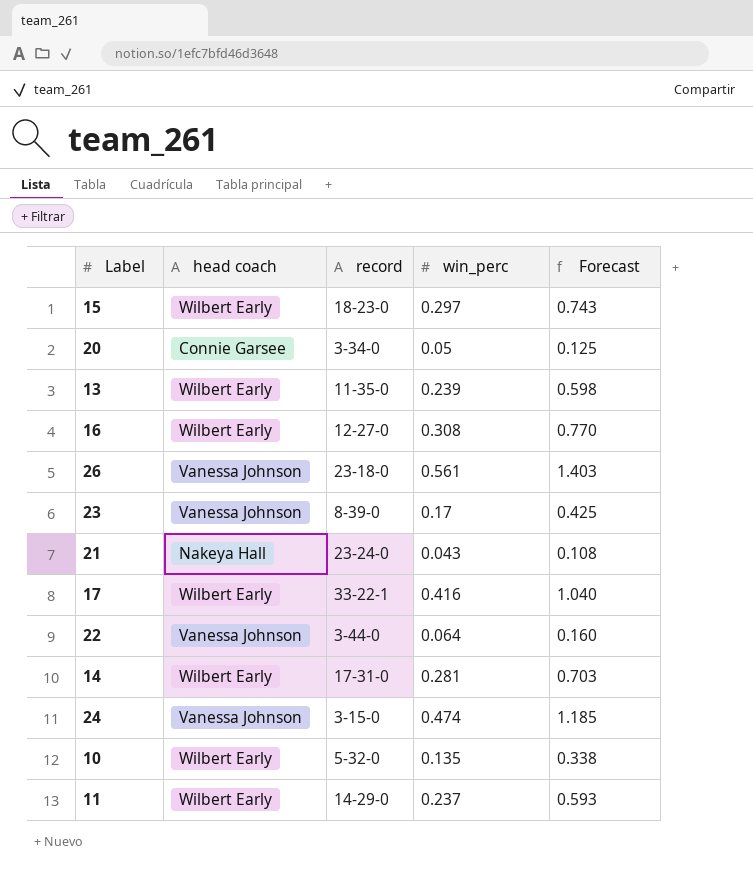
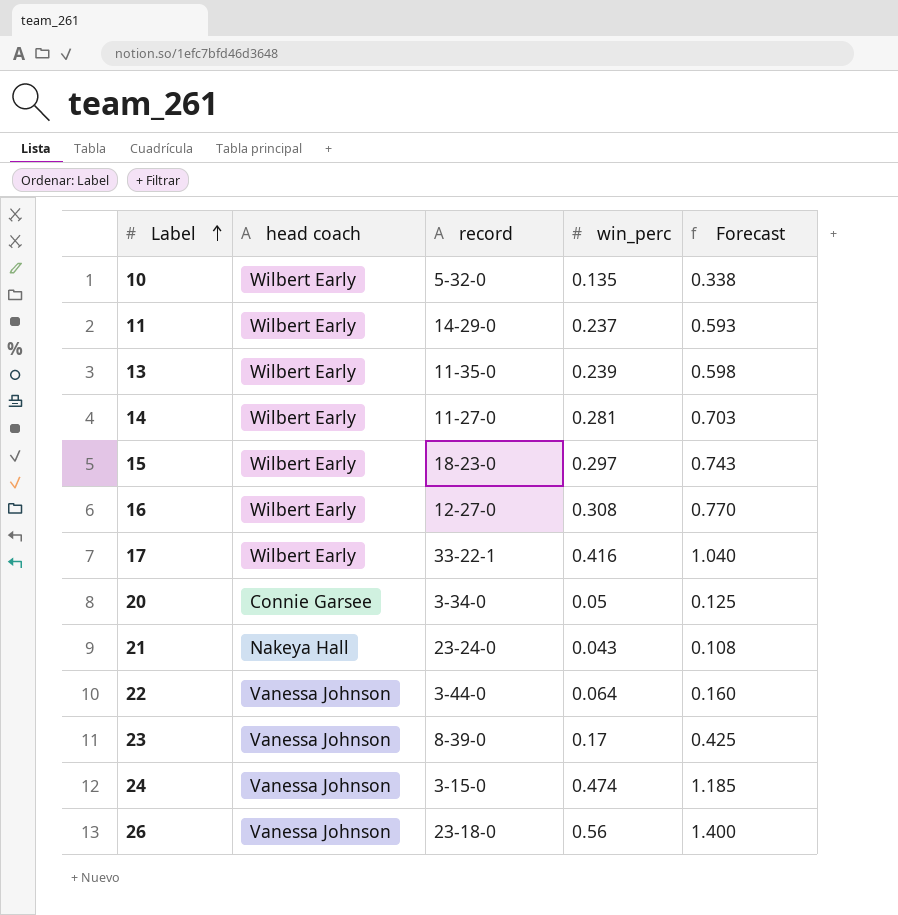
row order: none -> Label ascending
14 | record: 17-31-0 -> 11-27-0
26 | win_perc: 0.561 -> 0.56
26 | Forecast: 1.403 -> 1.400

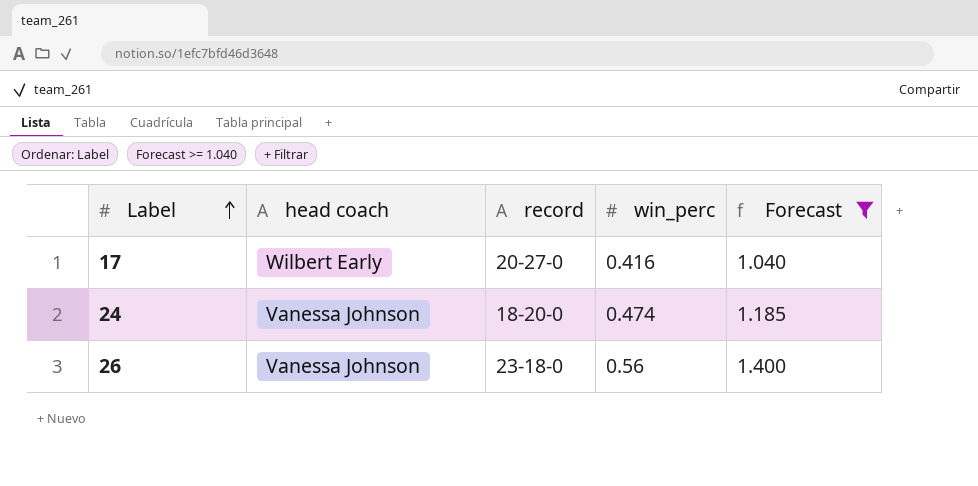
filter: none -> Forecast >= 1.040
17 | record: 33-22-1 -> 20-27-0
24 | record: 3-15-0 -> 18-20-0

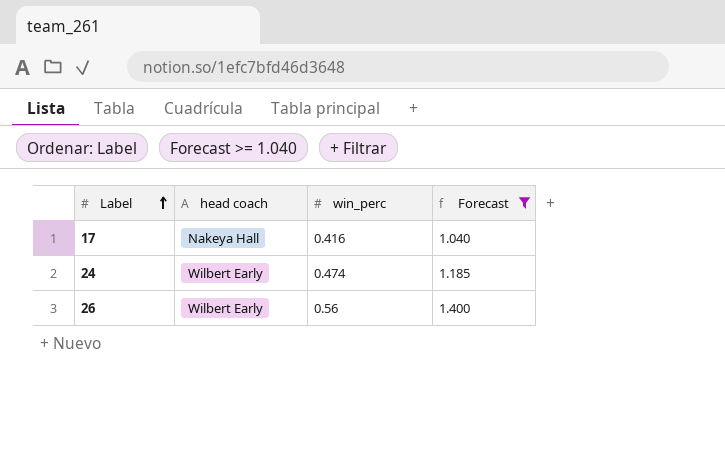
column record | position: 3 -> none
17 | head coach: Wilbert Early -> Nakeya Hall
24 | head coach: Vanessa Johnson -> Wilbert Early
26 | head coach: Vanessa Johnson -> Wilbert Early

